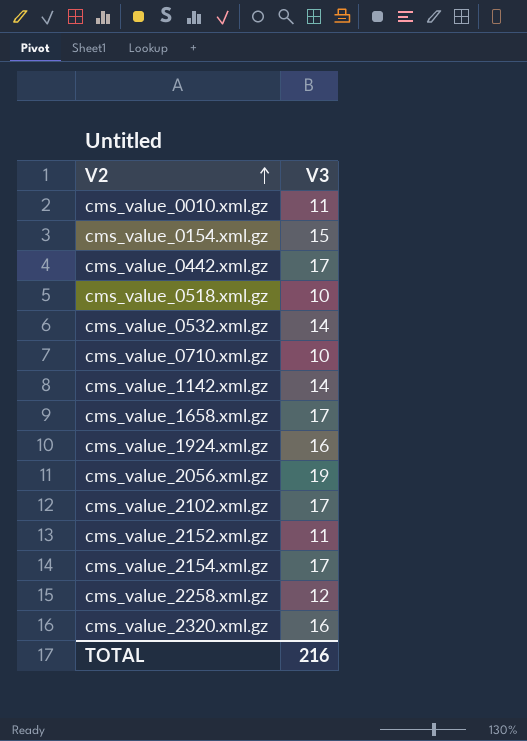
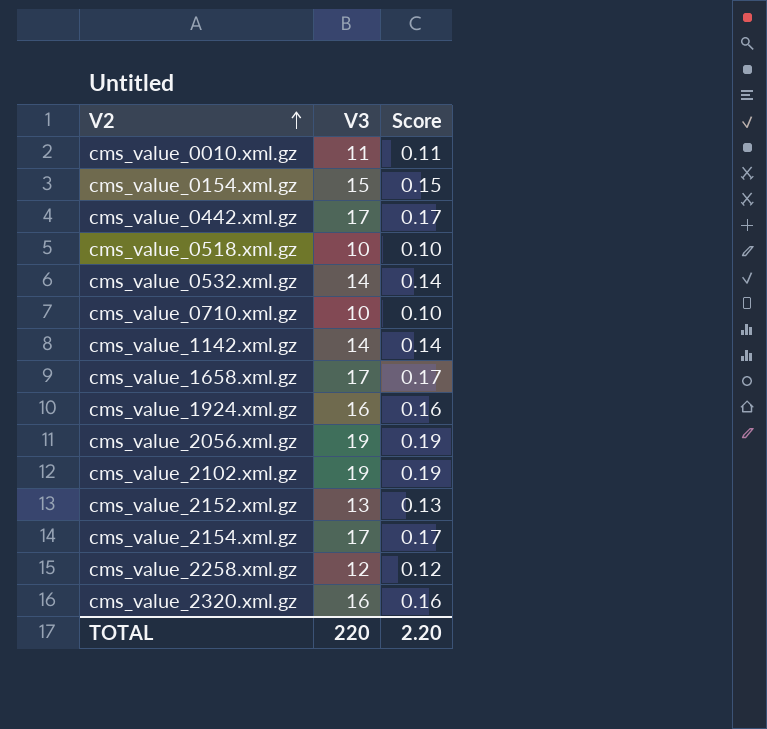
column Score | formula: none -> [V3] * 0.01
cms_value_2102.xml.gz | V3: 17 -> 19
cms_value_2152.xml.gz | V3: 11 -> 13
TOTAL | V3: 216 -> 220

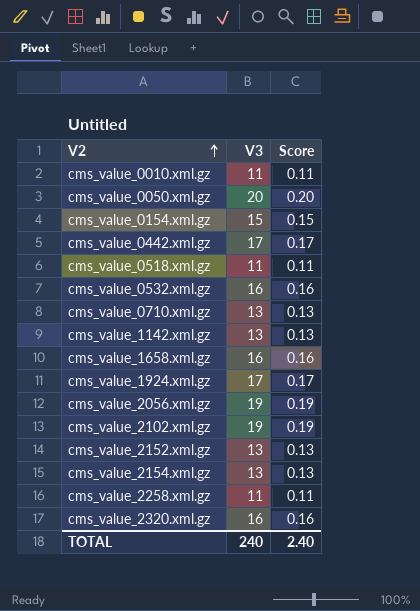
row cms_value_0050.xml.gz: none -> 20 | 0.20
cms_value_0518.xml.gz | V3: 10 -> 11
cms_value_0518.xml.gz | Score: 0.10 -> 0.11
cms_value_0532.xml.gz | V3: 14 -> 16
cms_value_0532.xml.gz | Score: 0.14 -> 0.16
cms_value_0710.xml.gz | V3: 10 -> 13
cms_value_0710.xml.gz | Score: 0.10 -> 0.13
cms_value_1142.xml.gz | V3: 14 -> 13
cms_value_1142.xml.gz | Score: 0.14 -> 0.13
cms_value_1658.xml.gz | V3: 17 -> 16
cms_value_1658.xml.gz | Score: 0.17 -> 0.16
cms_value_1924.xml.gz | V3: 16 -> 17
cms_value_1924.xml.gz | Score: 0.16 -> 0.17
cms_value_2154.xml.gz | V3: 17 -> 13
cms_value_2154.xml.gz | Score: 0.17 -> 0.13
cms_value_2258.xml.gz | V3: 12 -> 11
cms_value_2258.xml.gz | Score: 0.12 -> 0.11
TOTAL | V3: 220 -> 240
TOTAL | Score: 2.20 -> 2.40

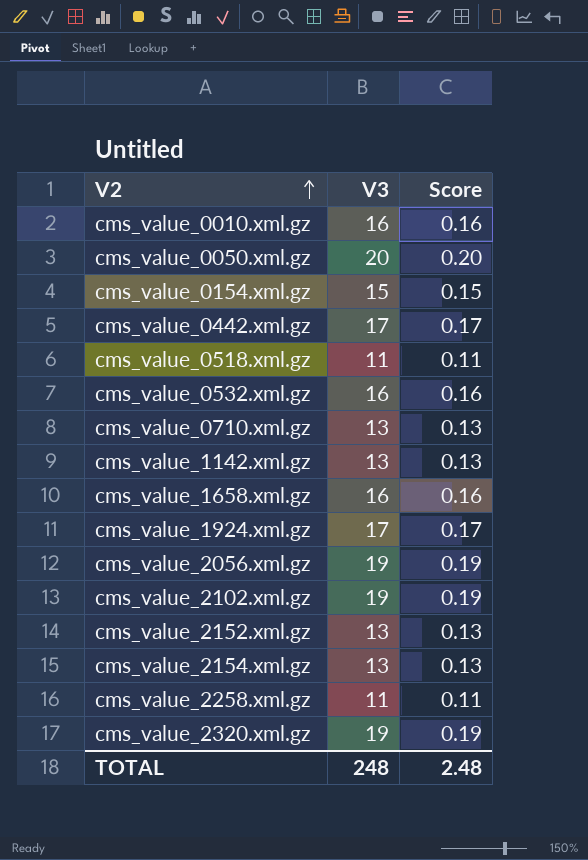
cms_value_0010.xml.gz | V3: 11 -> 16
cms_value_0010.xml.gz | Score: 0.11 -> 0.16
cms_value_2320.xml.gz | V3: 16 -> 19
cms_value_2320.xml.gz | Score: 0.16 -> 0.19
TOTAL | V3: 240 -> 248
TOTAL | Score: 2.40 -> 2.48

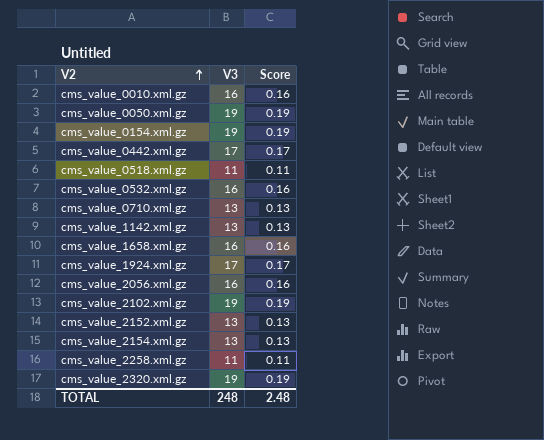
cms_value_0050.xml.gz | V3: 20 -> 19
cms_value_0050.xml.gz | Score: 0.20 -> 0.19
cms_value_0154.xml.gz | V3: 15 -> 19
cms_value_0154.xml.gz | Score: 0.15 -> 0.19
cms_value_2056.xml.gz | V3: 19 -> 16
cms_value_2056.xml.gz | Score: 0.19 -> 0.16

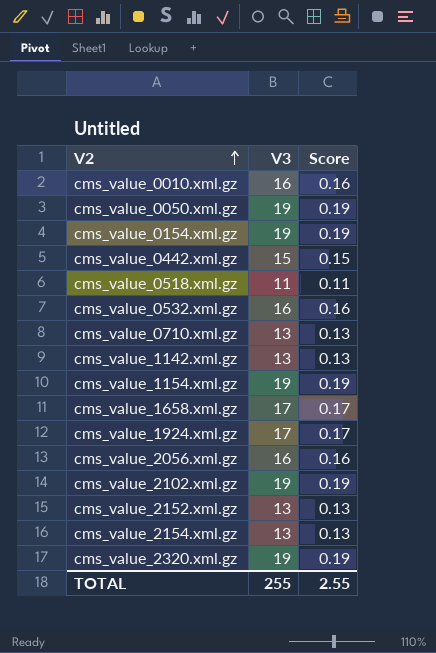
row cms_value_2258.xml.gz: 11 | 0.11 -> none
cms_value_0442.xml.gz | V3: 17 -> 15
cms_value_0442.xml.gz | Score: 0.17 -> 0.15
row cms_value_1154.xml.gz: none -> 19 | 0.19
cms_value_1658.xml.gz | V3: 16 -> 17
cms_value_1658.xml.gz | Score: 0.16 -> 0.17
TOTAL | V3: 248 -> 255
TOTAL | Score: 2.48 -> 2.55

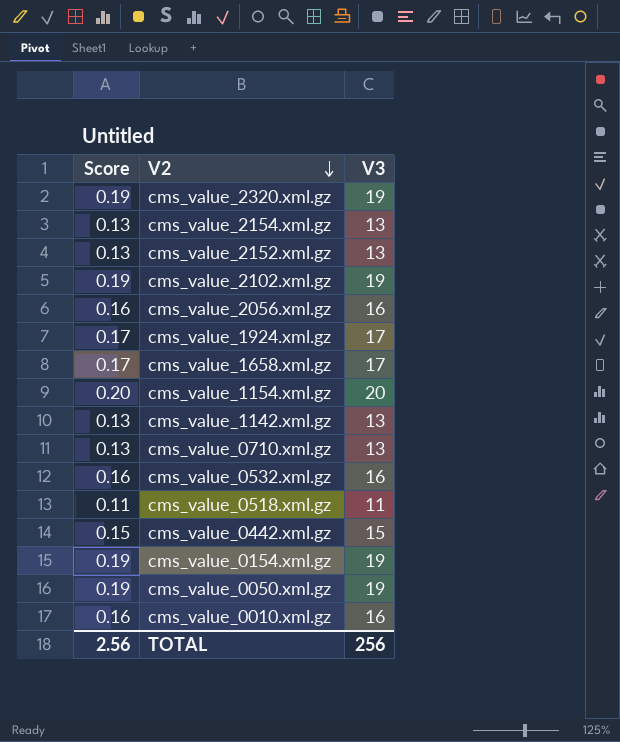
row order: V2 ascending -> V2 descending
column Score | position: 3 -> 1
cms_value_1154.xml.gz | Score: 0.19 -> 0.20
cms_value_1154.xml.gz | V3: 19 -> 20
TOTAL | Score: 2.55 -> 2.56
TOTAL | V3: 255 -> 256

